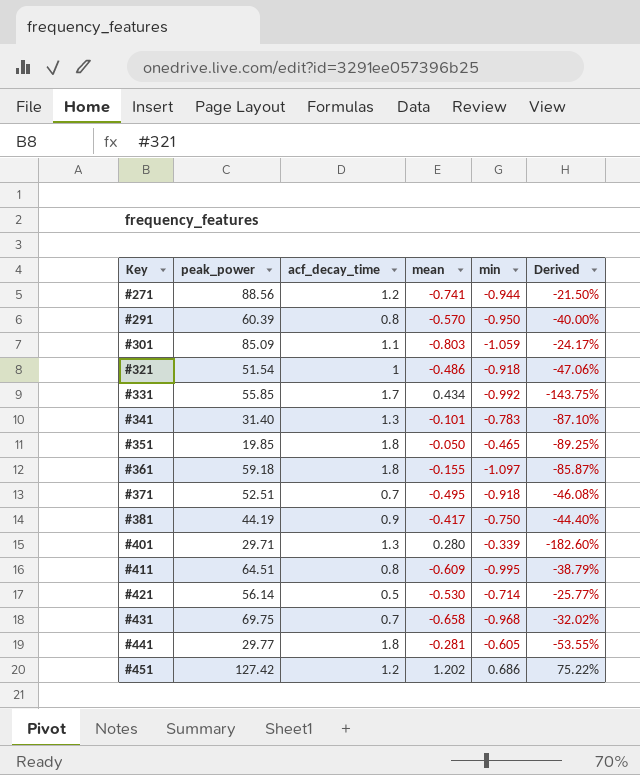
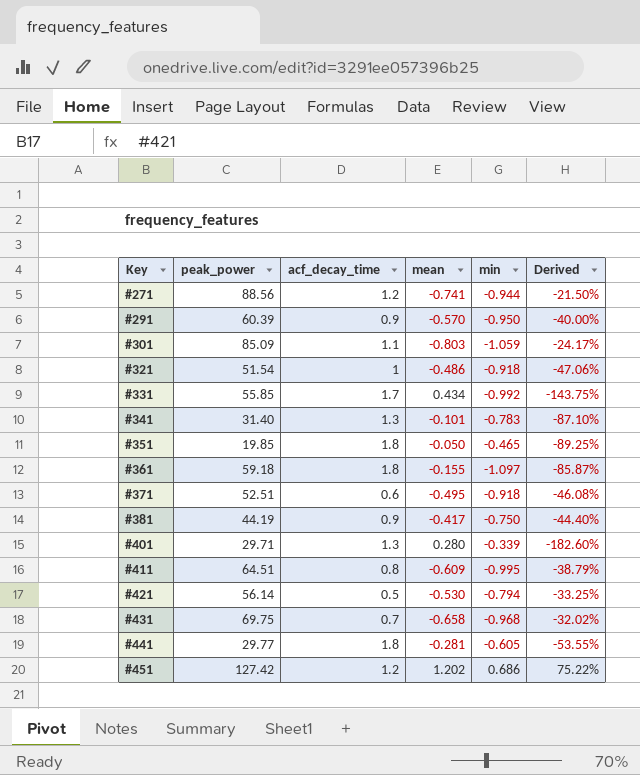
#291 | acf_decay_time: 0.8 -> 0.9
#371 | acf_decay_time: 0.7 -> 0.6
#421 | min: -0.714 -> -0.794
#421 | Derived: -25.77% -> -33.25%

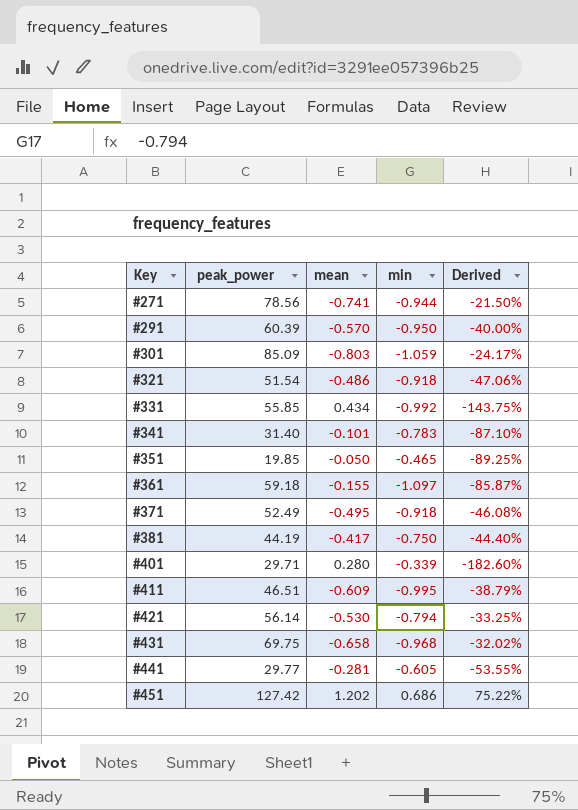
column acf_decay_time | position: 3 -> none
#271 | peak_power: 88.56 -> 78.56
#371 | peak_power: 52.51 -> 52.49
#411 | peak_power: 64.51 -> 46.51

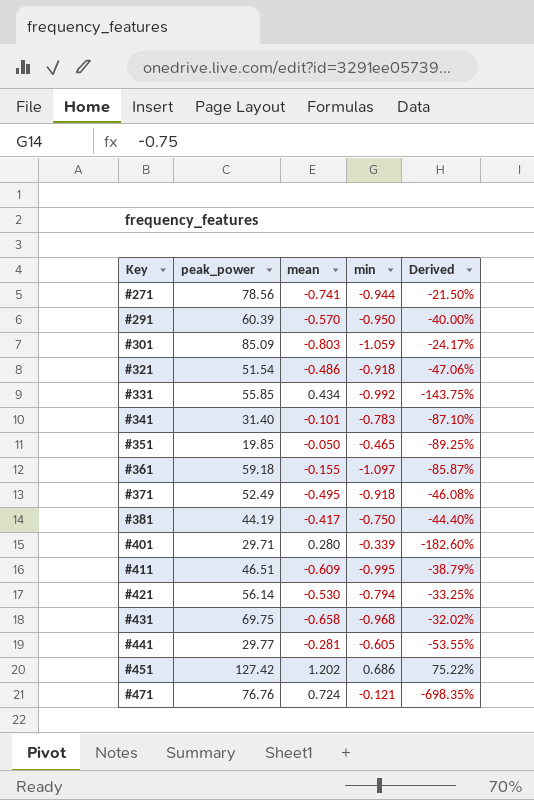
row #471: none -> 76.76 | 0.724 | -0.121 | -698.35%

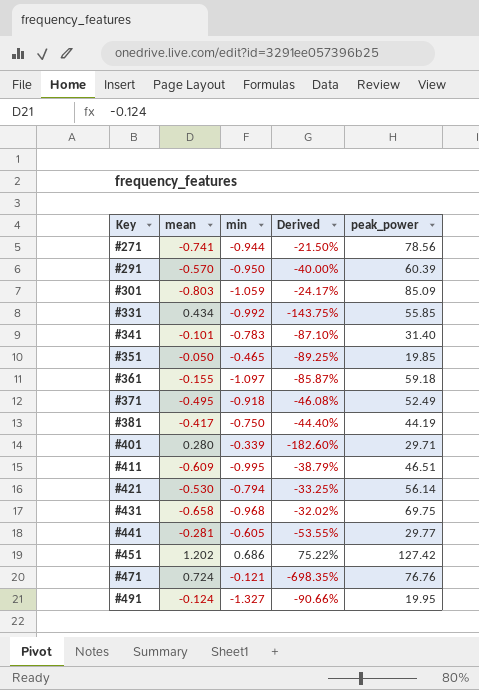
column peak_power | position: 2 -> 5
row #321: 51.54 | -0.486 | -0.918 | -47.06% -> none
row #491: none -> -0.124 | -1.327 | -90.66% | 19.95

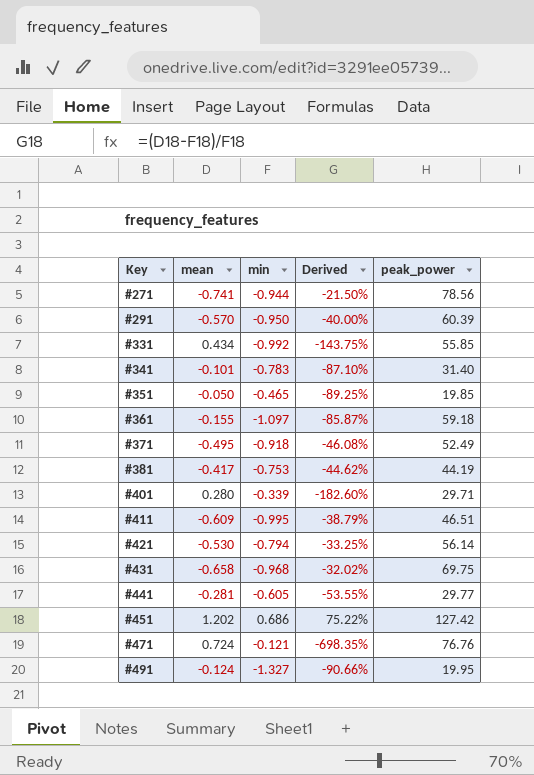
row #301: -0.803 | -1.059 | -24.17% | 85.09 -> none
#381 | min: -0.750 -> -0.753
#381 | Derived: -44.40% -> -44.62%

